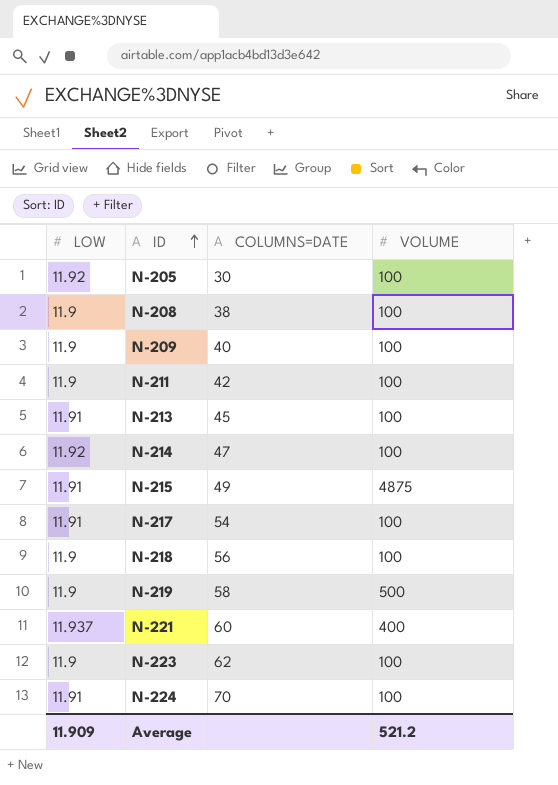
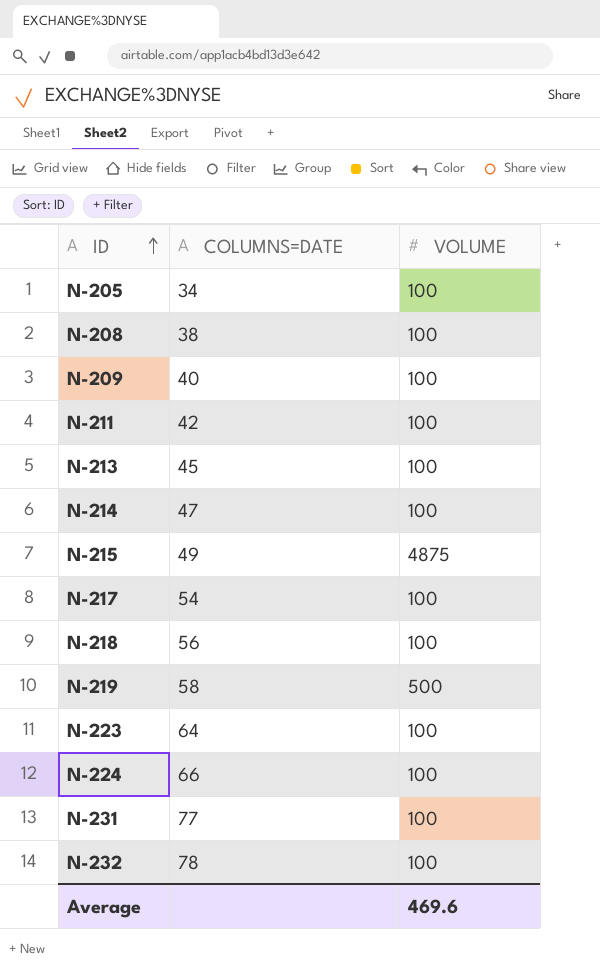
column LOW | position: 1 -> none
row N-221: 11.937 | 60 | 400 -> none
N-205 | COLUMNS=DATE: 30 -> 34
N-223 | COLUMNS=DATE: 62 -> 64
N-224 | COLUMNS=DATE: 70 -> 66
row N-231: none -> 77 | 100
row N-232: none -> 78 | 100
Average | VOLUME: 521.2 -> 469.6

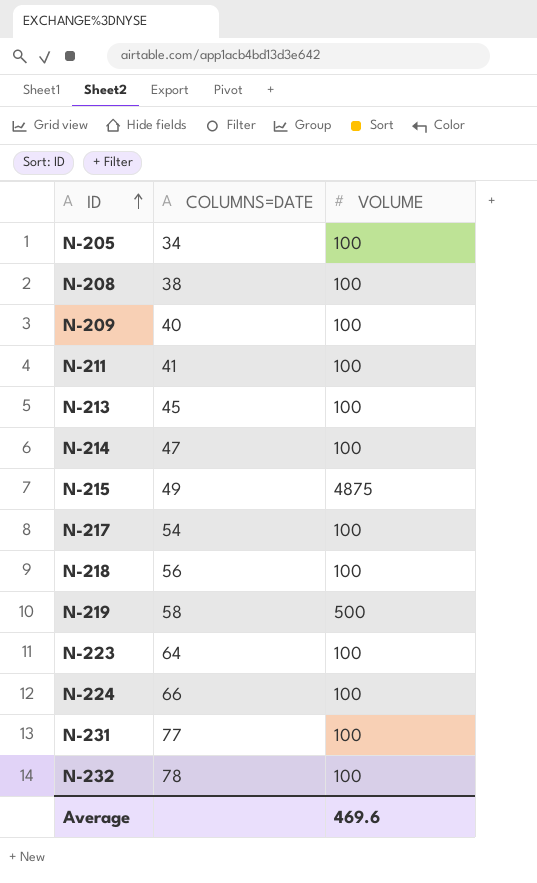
N-211 | COLUMNS=DATE: 42 -> 41

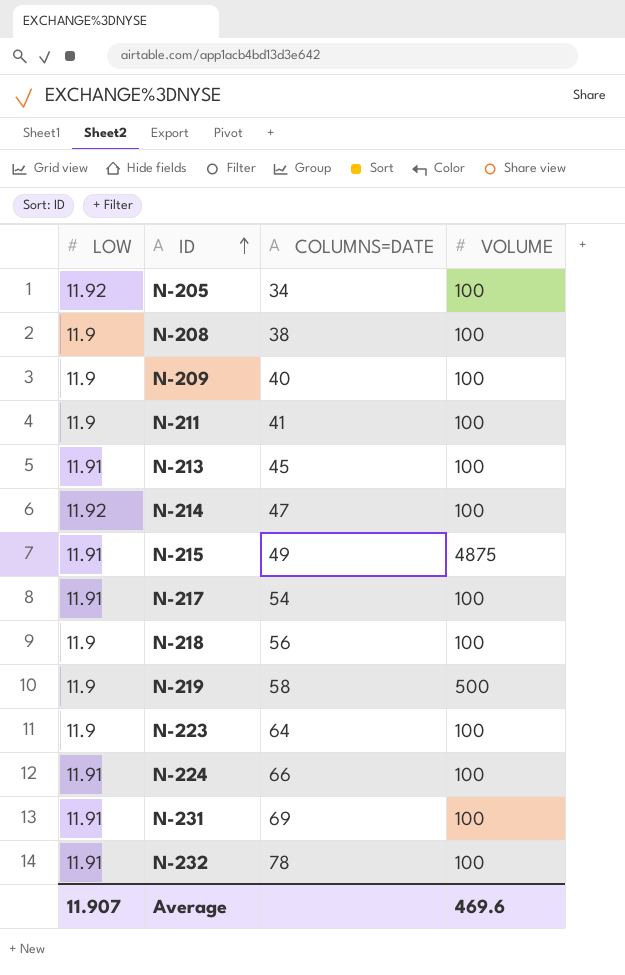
column LOW | position: none -> 1
N-231 | COLUMNS=DATE: 77 -> 69

